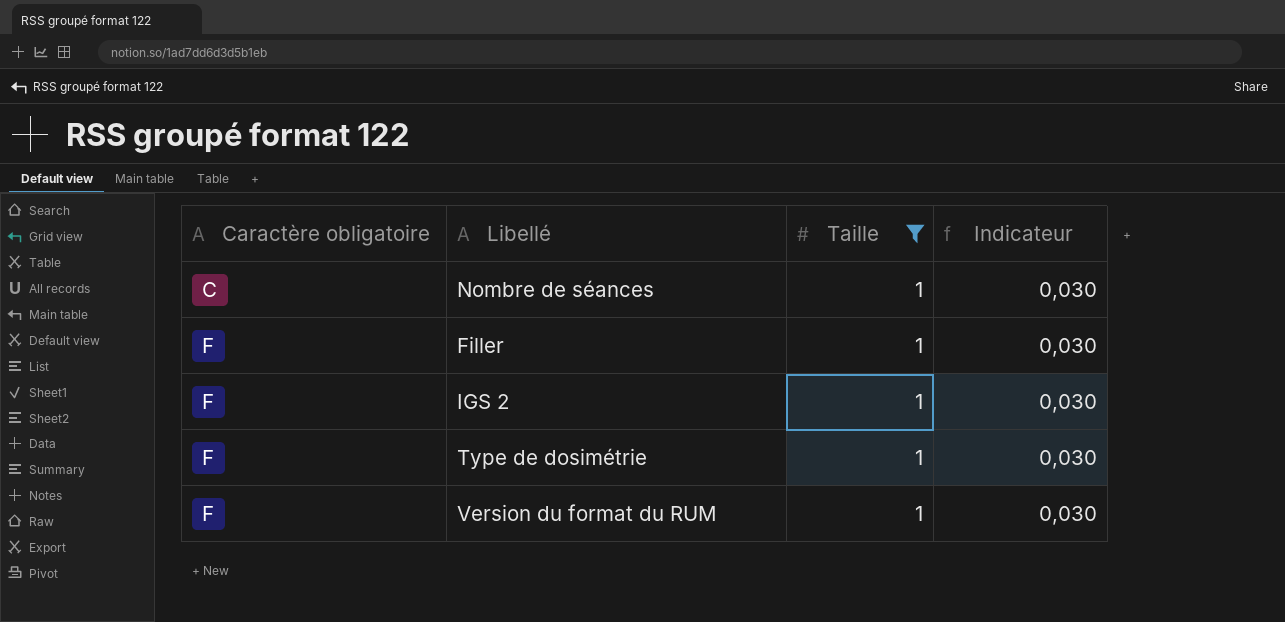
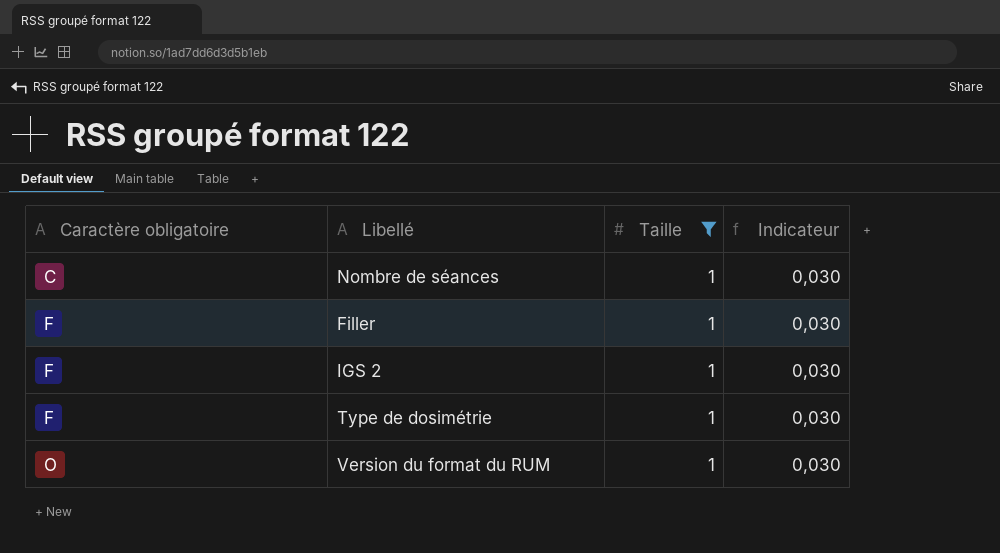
Version du format du RUM | Caractère obligatoire: F -> O

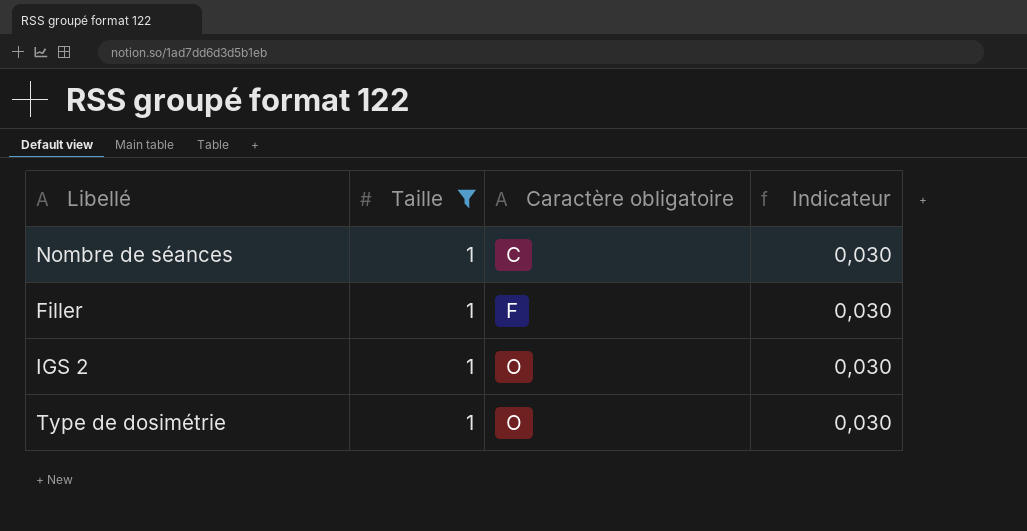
column Caractère obligatoire | position: 1 -> 3
row Version du format du RUM: O | 1 | 0,030 -> none
IGS 2 | Caractère obligatoire: F -> O
Type de dosimétrie | Caractère obligatoire: F -> O

